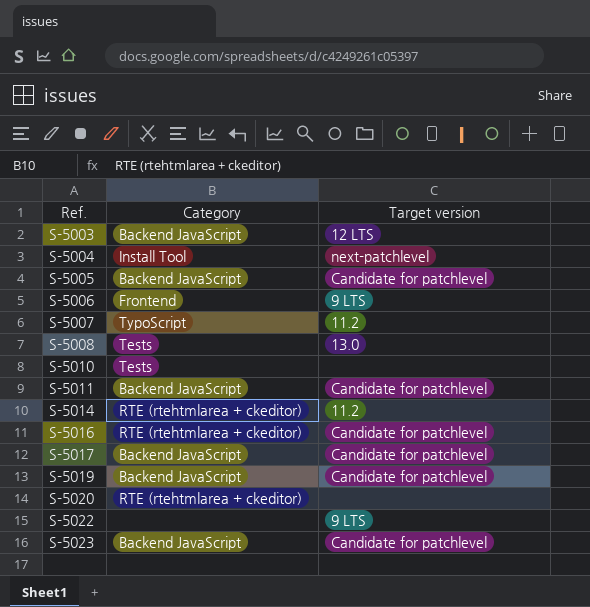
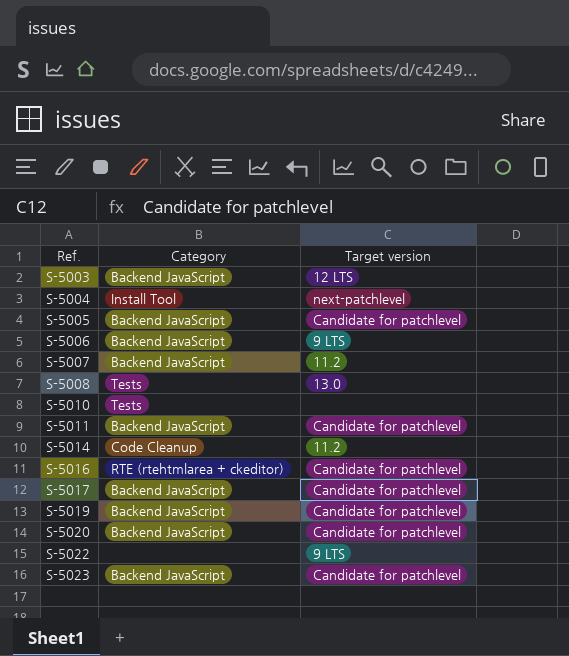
S-5006 | Category: Frontend -> Backend JavaScript
S-5007 | Category: TypoScript -> Backend JavaScript
S-5014 | Category: RTE (rtehtmlarea + ckeditor) -> Code Cleanup
S-5020 | Category: RTE (rtehtmlarea + ckeditor) -> Backend JavaScript
S-5020 | Target version: none -> Candidate for patchlevel

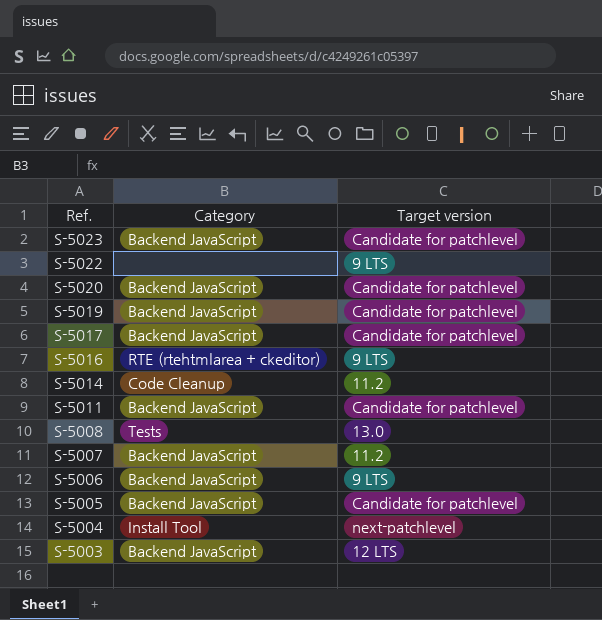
row order: Ref. ascending -> Ref. descending
row S-5010: Tests | none -> none
S-5016 | Target version: Candidate for patchlevel -> 9 LTS

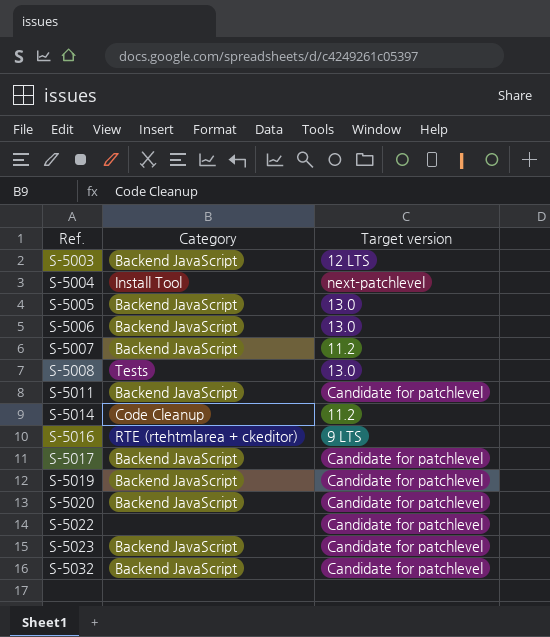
row order: Ref. descending -> Ref. ascending
S-5005 | Target version: Candidate for patchlevel -> 13.0
S-5006 | Target version: 9 LTS -> 13.0
S-5022 | Target version: 9 LTS -> Candidate for patchlevel
row S-5032: none -> Backend JavaScript | Candidate for patchlevel

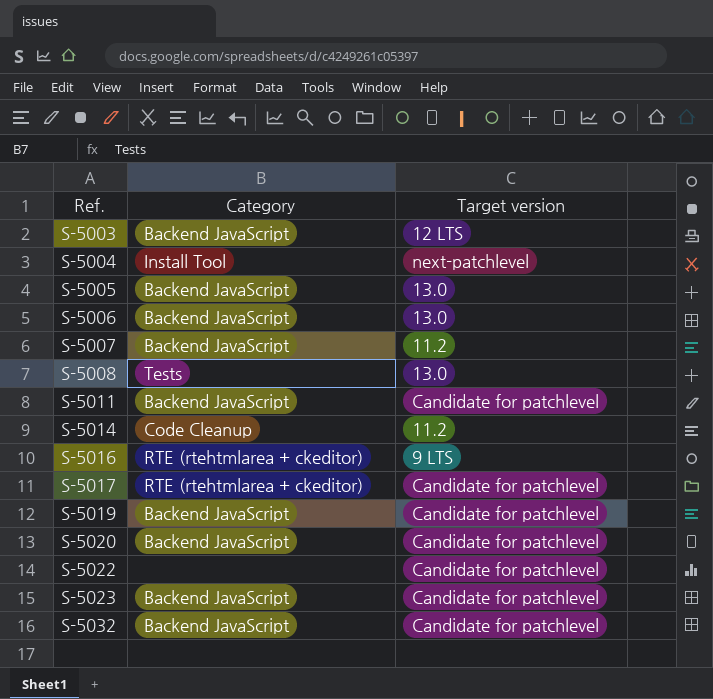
S-5017 | Category: Backend JavaScript -> RTE (rtehtmlarea + ckeditor)

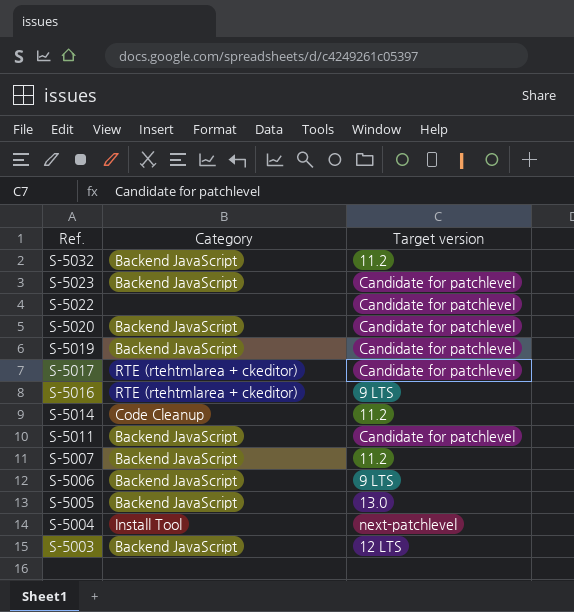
row order: Ref. ascending -> Ref. descending
row S-5008: Tests | 13.0 -> none
S-5032 | Target version: Candidate for patchlevel -> 11.2
S-5006 | Target version: 13.0 -> 9 LTS

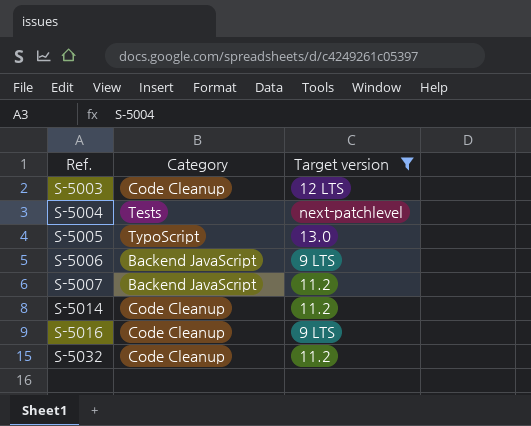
filter: none -> Target version != Candidate for patchlevel
row order: Ref. descending -> Ref. ascending
S-5003 | Category: Backend JavaScript -> Code Cleanup
S-5004 | Category: Install Tool -> Tests
S-5005 | Category: Backend JavaScript -> TypoScript
S-5016 | Category: RTE (rtehtmlarea + ckeditor) -> Code Cleanup
S-5032 | Category: Backend JavaScript -> Code Cleanup

